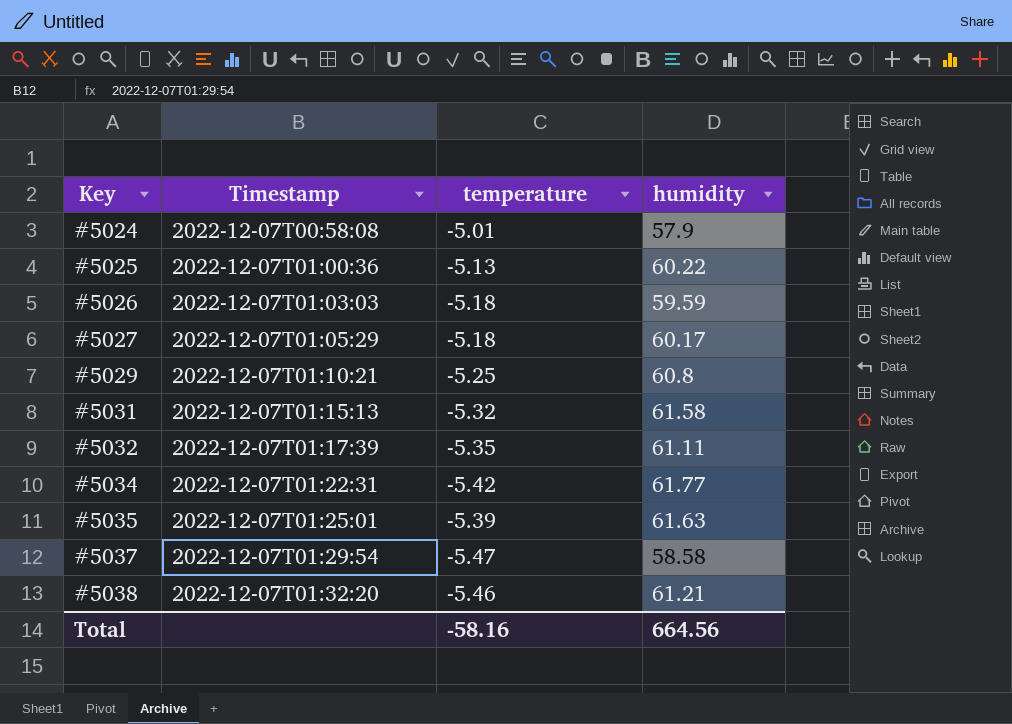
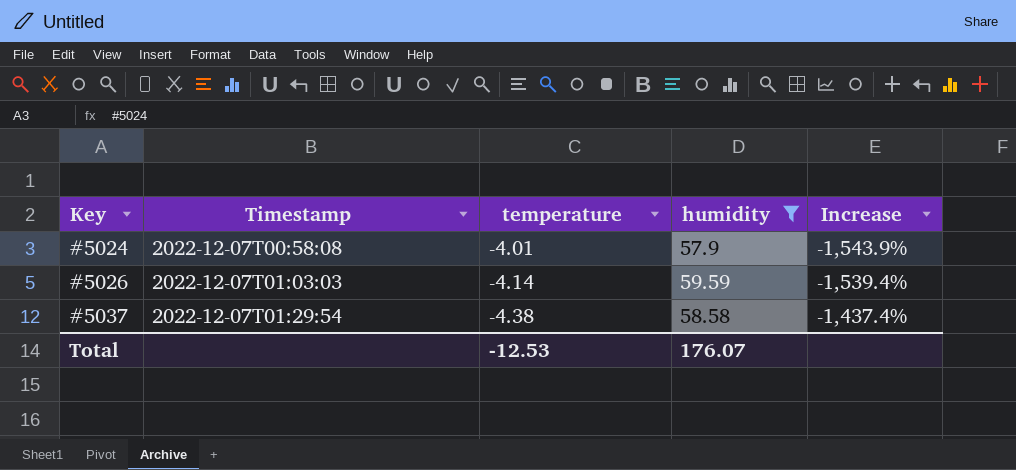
filter: none -> humidity <= 59.59
column Increase | formula: none -> ([humidity] - [temperature]) / [temperature]
#5024 | temperature: -5.01 -> -4.01
#5026 | temperature: -5.18 -> -4.14
#5037 | temperature: -5.47 -> -4.38
Total | temperature: -58.16 -> -12.53
Total | humidity: 664.56 -> 176.07

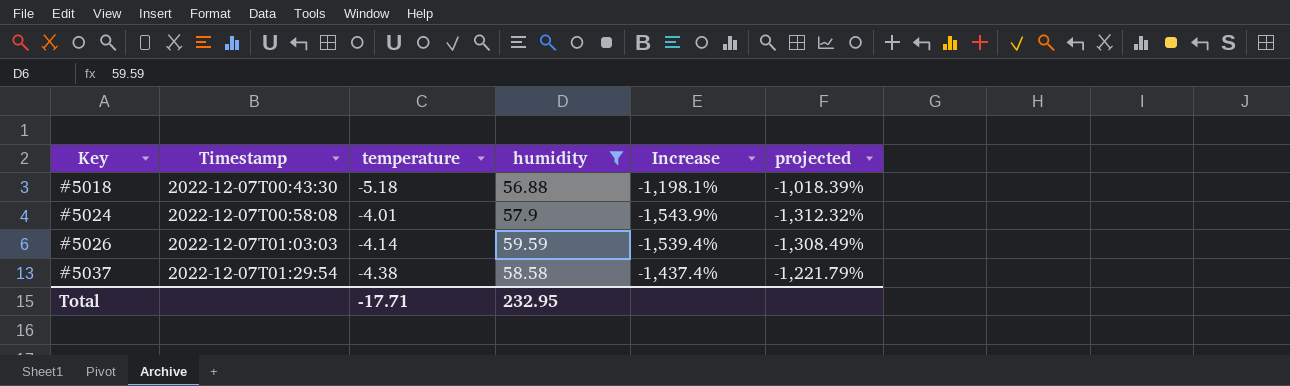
column projected | formula: none -> [Increase] * 0.85
row #5018: none -> 2022-12-07T00:43:30 | -5.18 | 56.88 | -1,198.1% | -1,018.39%
Total | temperature: -12.53 -> -17.71
Total | humidity: 176.07 -> 232.95

